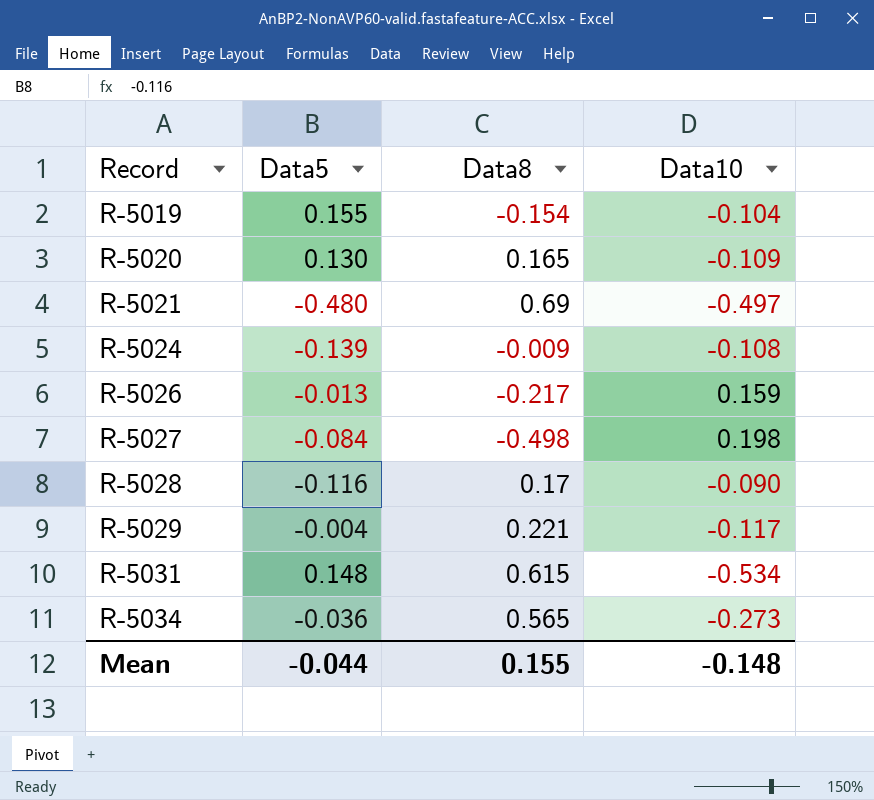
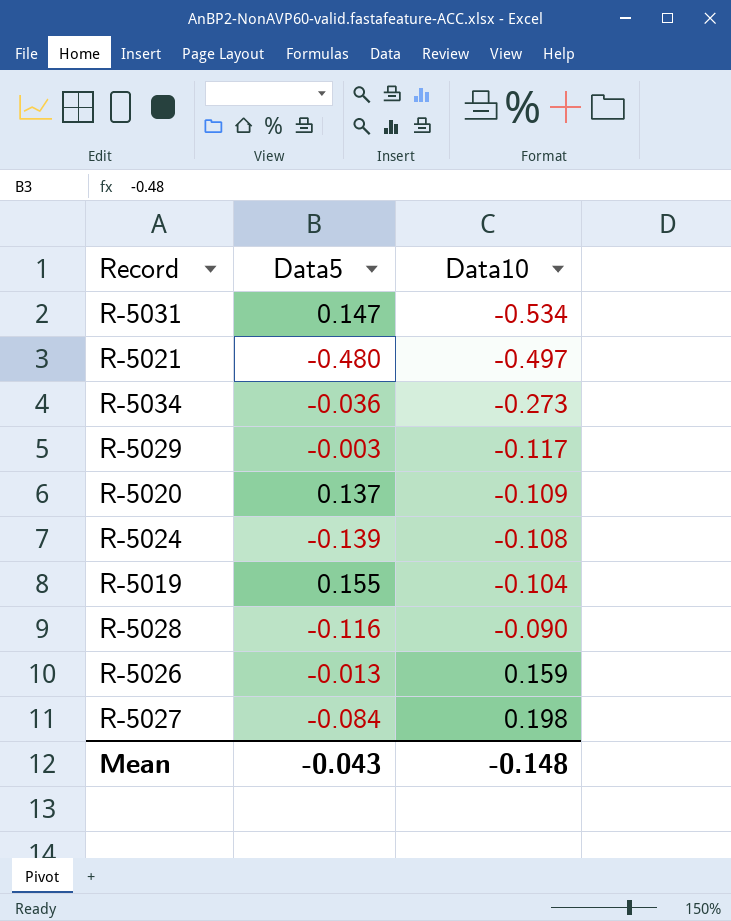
row order: Record ascending -> Data10 ascending
column Data8 | position: 3 -> none
R-5031 | Data5: 0.148 -> 0.147
R-5029 | Data5: -0.004 -> -0.003
R-5020 | Data5: 0.130 -> 0.137
Mean | Data5: -0.044 -> -0.043

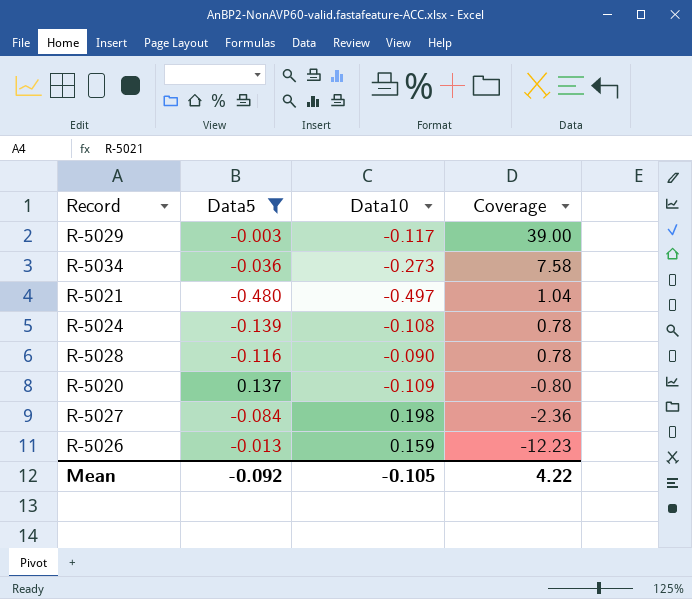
filter: none -> Data5 <= 0.137
row order: Data10 ascending -> Coverage descending
column Coverage | formula: none -> [Data10] / [Data5]
Mean | Data5: -0.043 -> -0.092
Mean | Data10: -0.148 -> -0.105

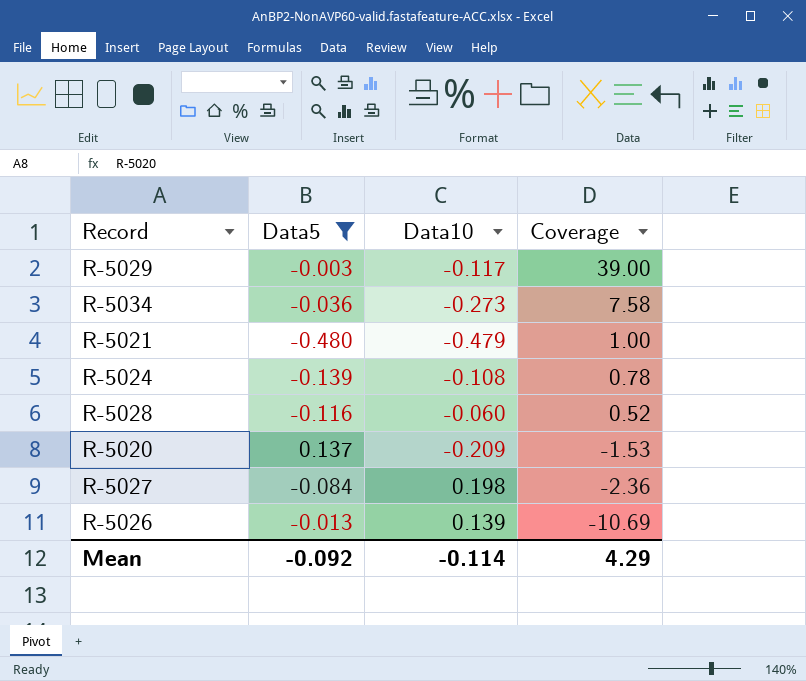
R-5021 | Data10: -0.497 -> -0.479
R-5021 | Coverage: 1.04 -> 1.00
R-5028 | Data10: -0.090 -> -0.060
R-5028 | Coverage: 0.78 -> 0.52
R-5020 | Data10: -0.109 -> -0.209
R-5020 | Coverage: -0.80 -> -1.53
R-5026 | Data10: 0.159 -> 0.139
R-5026 | Coverage: -12.23 -> -10.69
Mean | Data10: -0.105 -> -0.114
Mean | Coverage: 4.22 -> 4.29

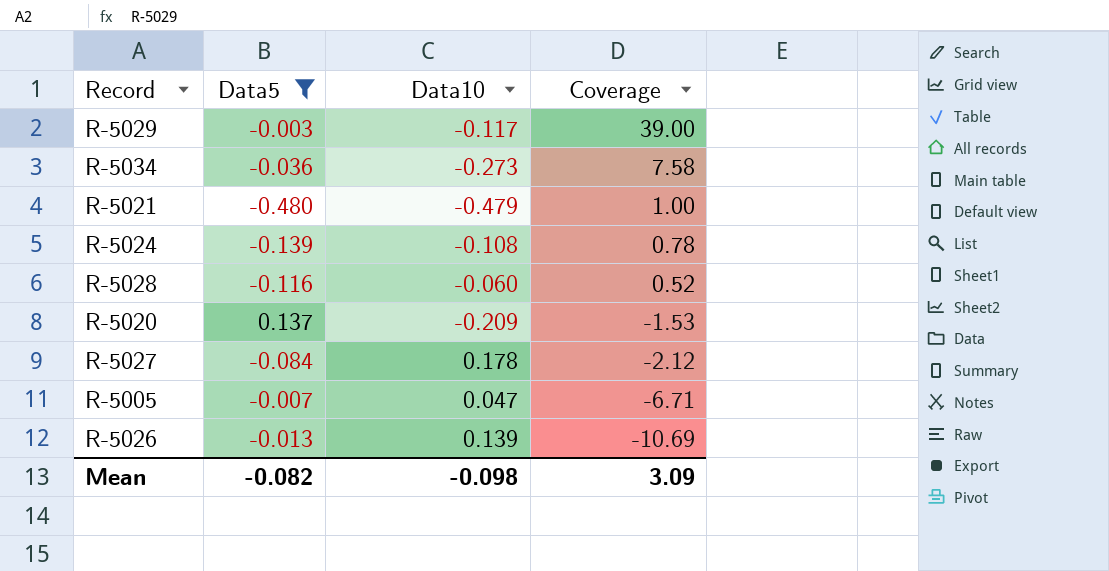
R-5027 | Data10: 0.198 -> 0.178
R-5027 | Coverage: -2.36 -> -2.12
row R-5005: none -> -0.007 | 0.047 | -6.71
Mean | Data5: -0.092 -> -0.082
Mean | Data10: -0.114 -> -0.098
Mean | Coverage: 4.29 -> 3.09

